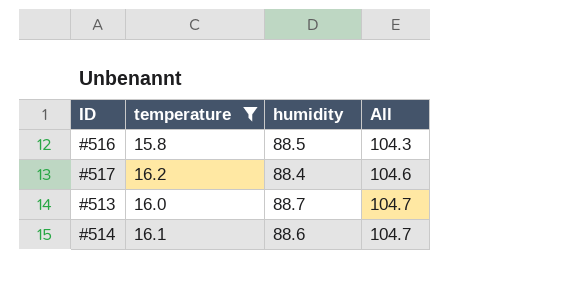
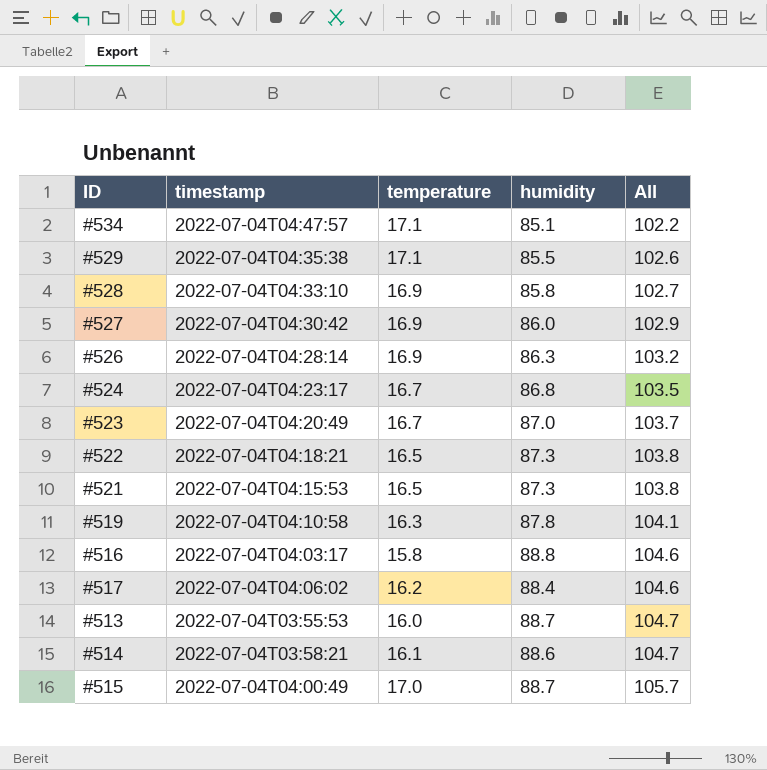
filter: temperature <= 16.2 -> none
column timestamp | position: none -> 2
#516 | humidity: 88.5 -> 88.8
#516 | All: 104.3 -> 104.6

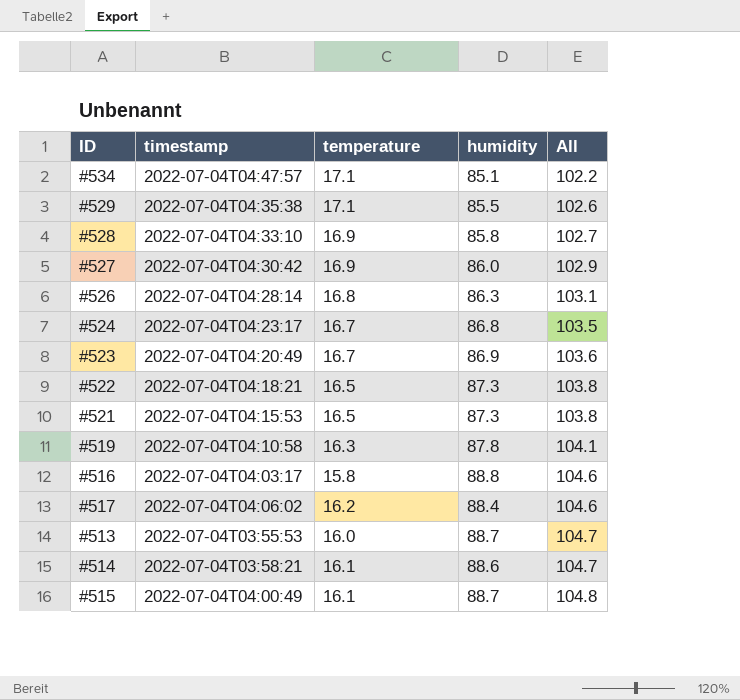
#526 | temperature: 16.9 -> 16.8
#526 | All: 103.2 -> 103.1
#523 | humidity: 87.0 -> 86.9
#523 | All: 103.7 -> 103.6
#515 | temperature: 17.0 -> 16.1
#515 | All: 105.7 -> 104.8

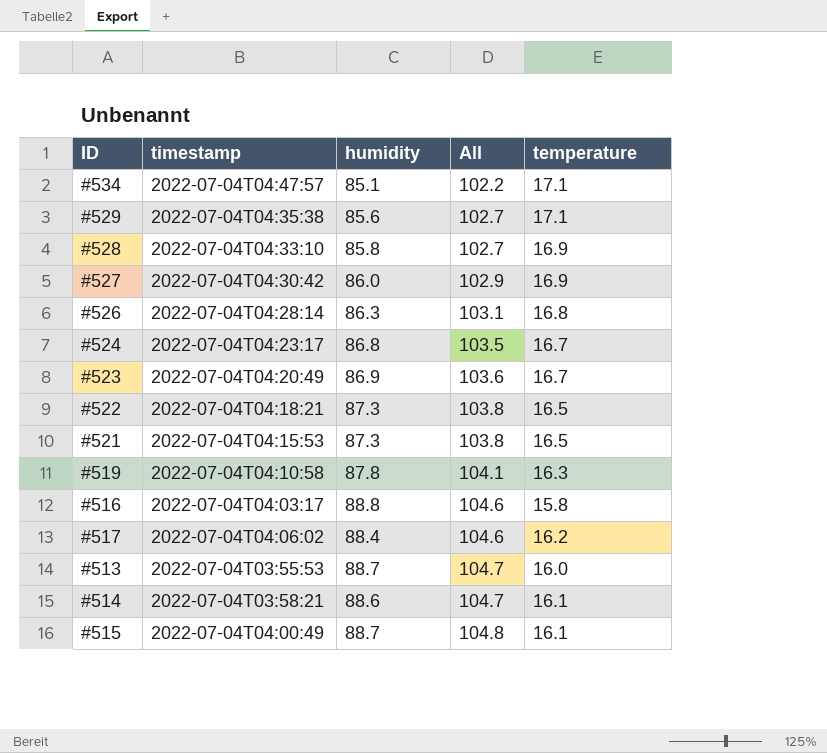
column temperature | position: 3 -> 5
#529 | humidity: 85.5 -> 85.6
#529 | All: 102.6 -> 102.7

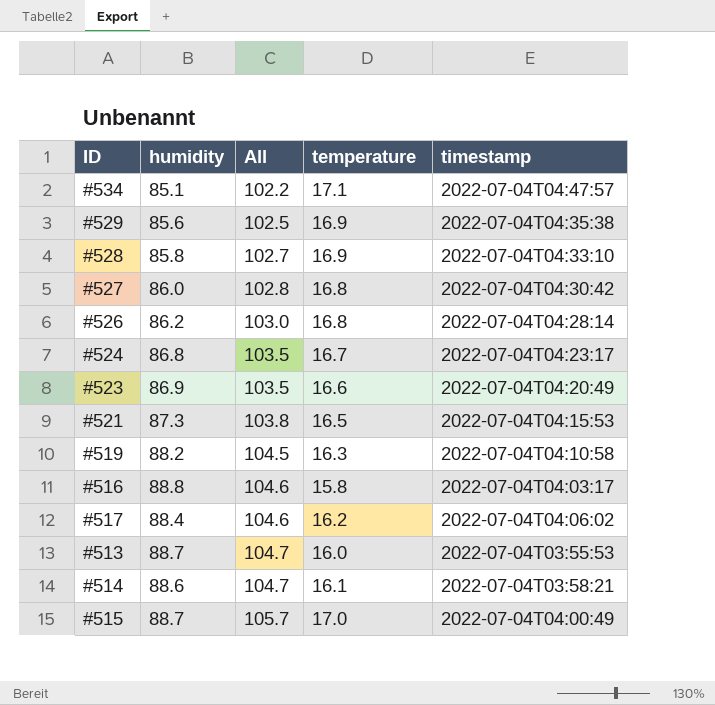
column timestamp | position: 2 -> 5
row #522: 2022-07-04T04:18:21 | 87.3 | 103.8 | 16.5 -> none
#529 | All: 102.7 -> 102.5
#529 | temperature: 17.1 -> 16.9
#527 | All: 102.9 -> 102.8
#527 | temperature: 16.9 -> 16.8
#526 | humidity: 86.3 -> 86.2
#526 | All: 103.1 -> 103.0
#523 | All: 103.6 -> 103.5
#523 | temperature: 16.7 -> 16.6
#519 | humidity: 87.8 -> 88.2
#519 | All: 104.1 -> 104.5
#515 | All: 104.8 -> 105.7
#515 | temperature: 16.1 -> 17.0

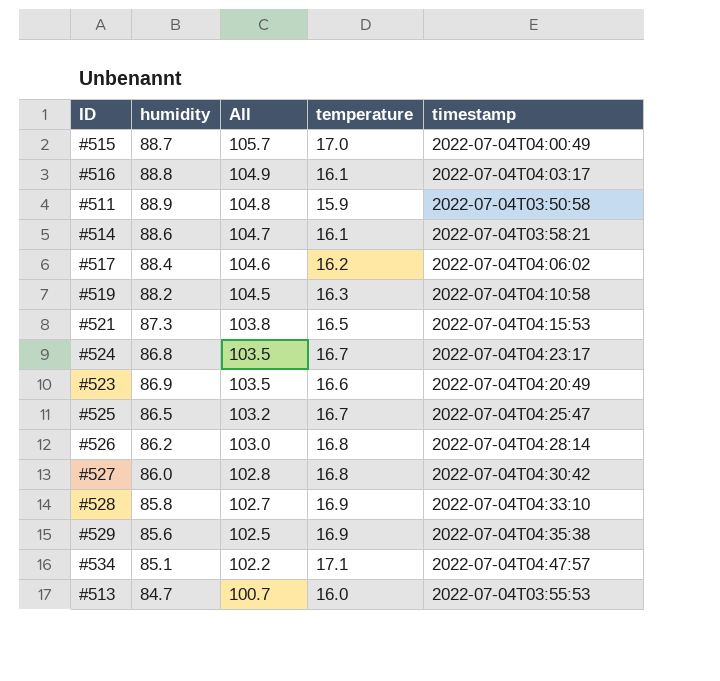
row order: All ascending -> All descending
#516 | All: 104.6 -> 104.9
#516 | temperature: 15.8 -> 16.1
row #511: none -> 88.9 | 104.8 | 15.9 | 2022-07-04T03:50:58
row #525: none -> 86.5 | 103.2 | 16.7 | 2022-07-04T04:25:47
#513 | humidity: 88.7 -> 84.7
#513 | All: 104.7 -> 100.7

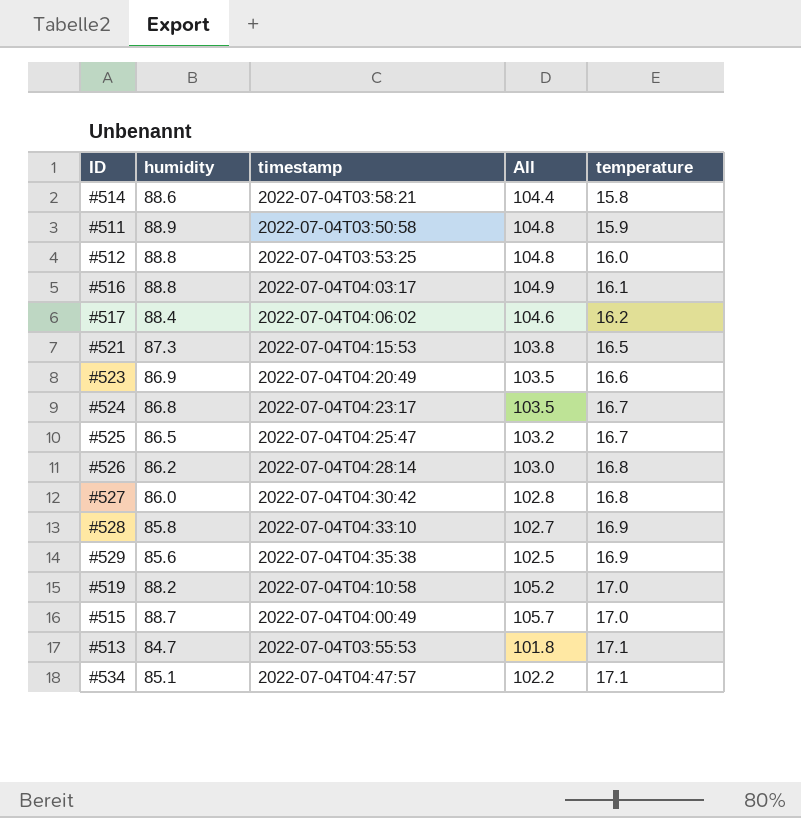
row order: All descending -> temperature ascending
column timestamp | position: 5 -> 3
#514 | All: 104.7 -> 104.4
#514 | temperature: 16.1 -> 15.8
row #512: none -> 88.8 | 2022-07-04T03:53:25 | 104.8 | 16.0
#519 | All: 104.5 -> 105.2
#519 | temperature: 16.3 -> 17.0
#513 | All: 100.7 -> 101.8
#513 | temperature: 16.0 -> 17.1

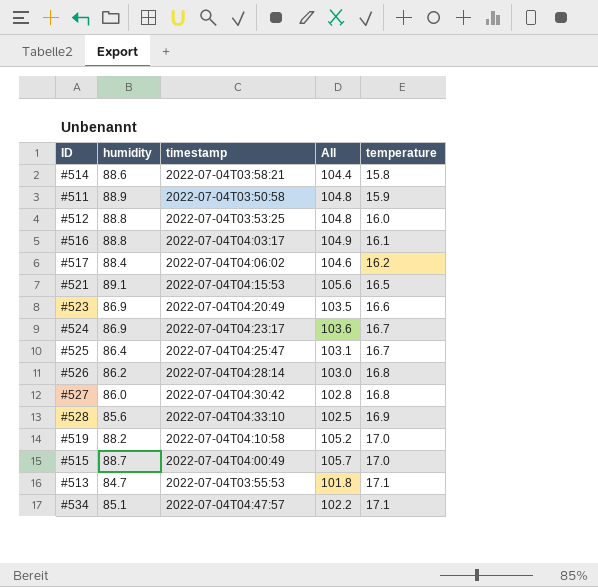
row #529: 85.6 | 2022-07-04T04:35:38 | 102.5 | 16.9 -> none
#521 | humidity: 87.3 -> 89.1
#521 | All: 103.8 -> 105.6
#524 | humidity: 86.8 -> 86.9
#524 | All: 103.5 -> 103.6
#525 | humidity: 86.5 -> 86.4
#525 | All: 103.2 -> 103.1
#528 | humidity: 85.8 -> 85.6
#528 | All: 102.7 -> 102.5

